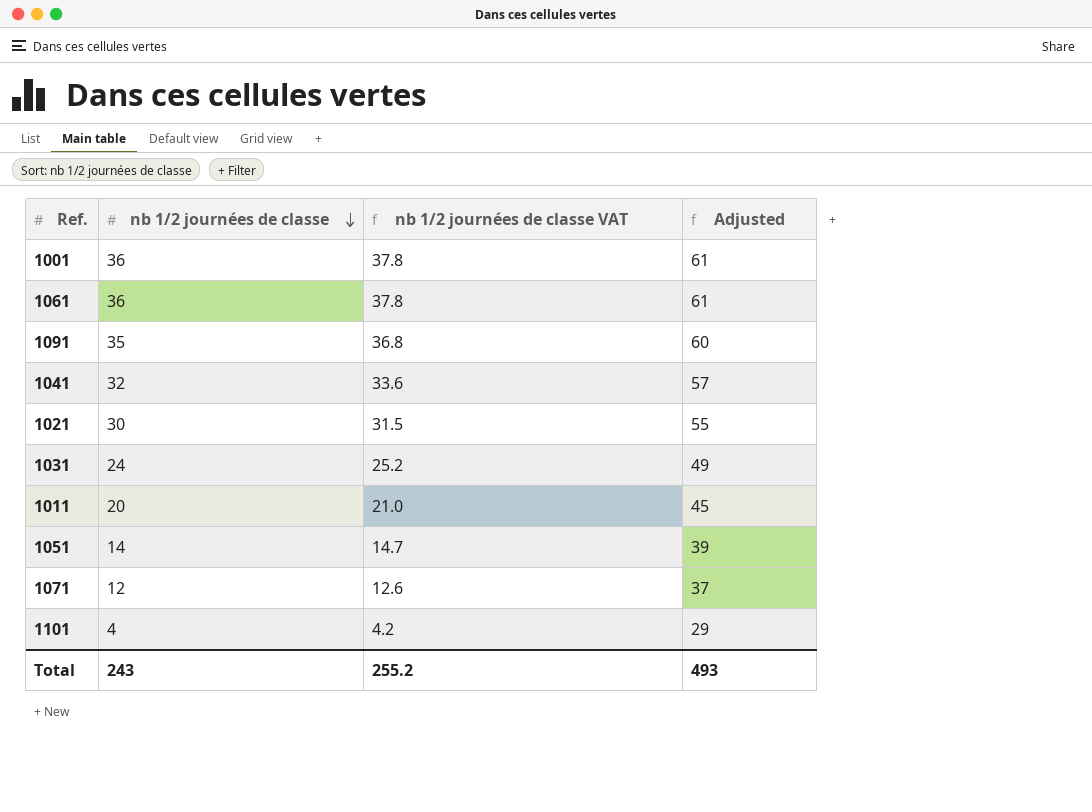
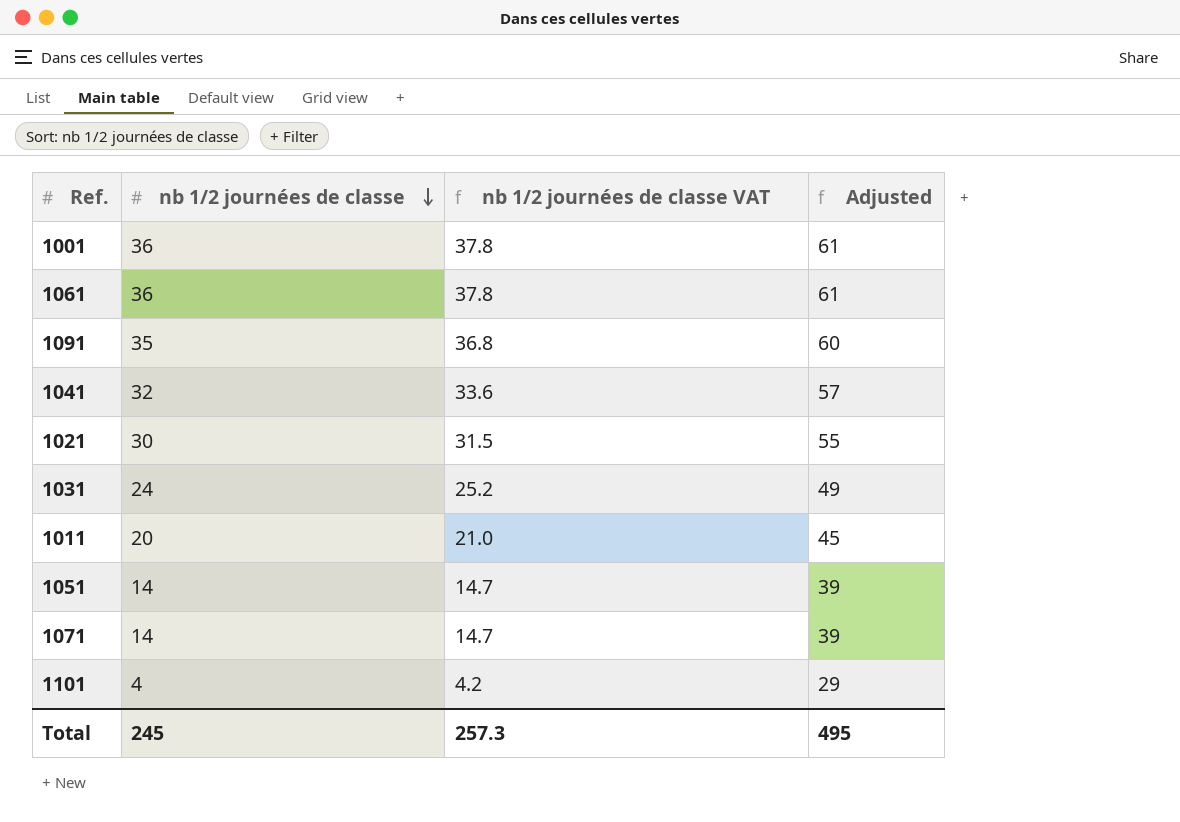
1071 | nb 1/2 journées de classe: 12 -> 14
1071 | nb 1/2 journées de classe VAT: 12.6 -> 14.7
1071 | Adjusted: 37 -> 39
Total | nb 1/2 journées de classe: 243 -> 245
Total | nb 1/2 journées de classe VAT: 255.2 -> 257.3
Total | Adjusted: 493 -> 495

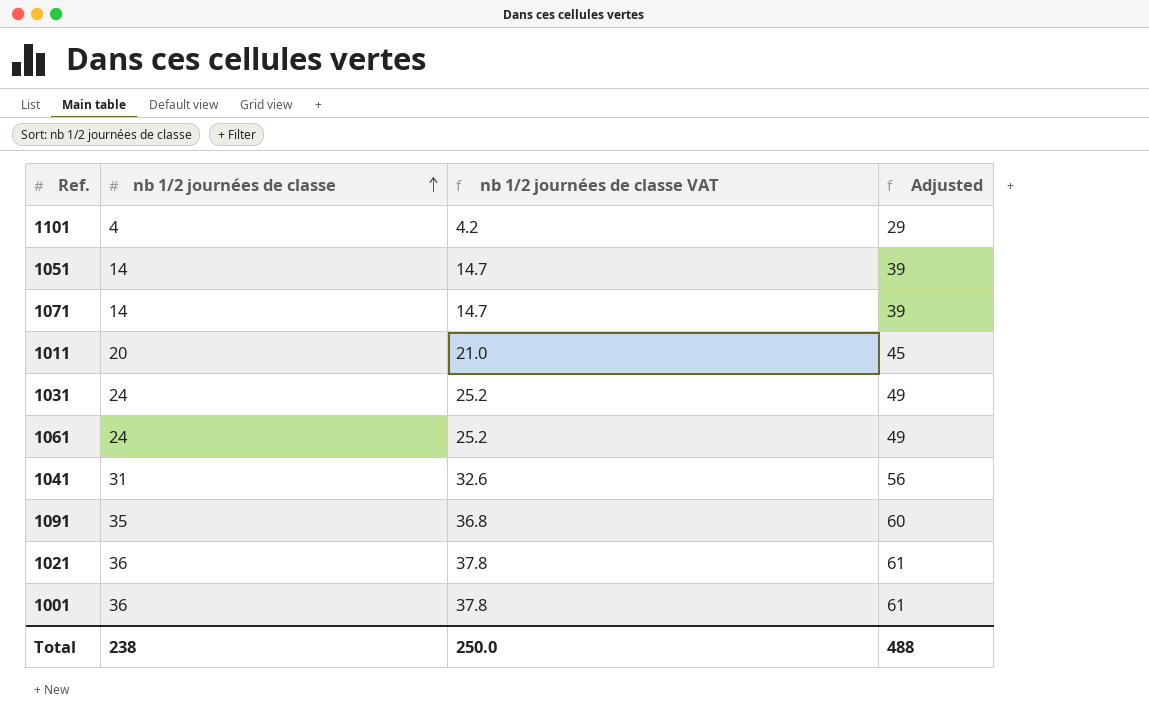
row order: nb 1/2 journées de classe descending -> nb 1/2 journées de classe ascending
1061 | nb 1/2 journées de classe: 36 -> 24
1061 | nb 1/2 journées de classe VAT: 37.8 -> 25.2
1061 | Adjusted: 61 -> 49
1041 | nb 1/2 journées de classe: 32 -> 31
1041 | nb 1/2 journées de classe VAT: 33.6 -> 32.6
1041 | Adjusted: 57 -> 56
1021 | nb 1/2 journées de classe: 30 -> 36
1021 | nb 1/2 journées de classe VAT: 31.5 -> 37.8
1021 | Adjusted: 55 -> 61
Total | nb 1/2 journées de classe: 245 -> 238
Total | nb 1/2 journées de classe VAT: 257.3 -> 250.0
Total | Adjusted: 495 -> 488

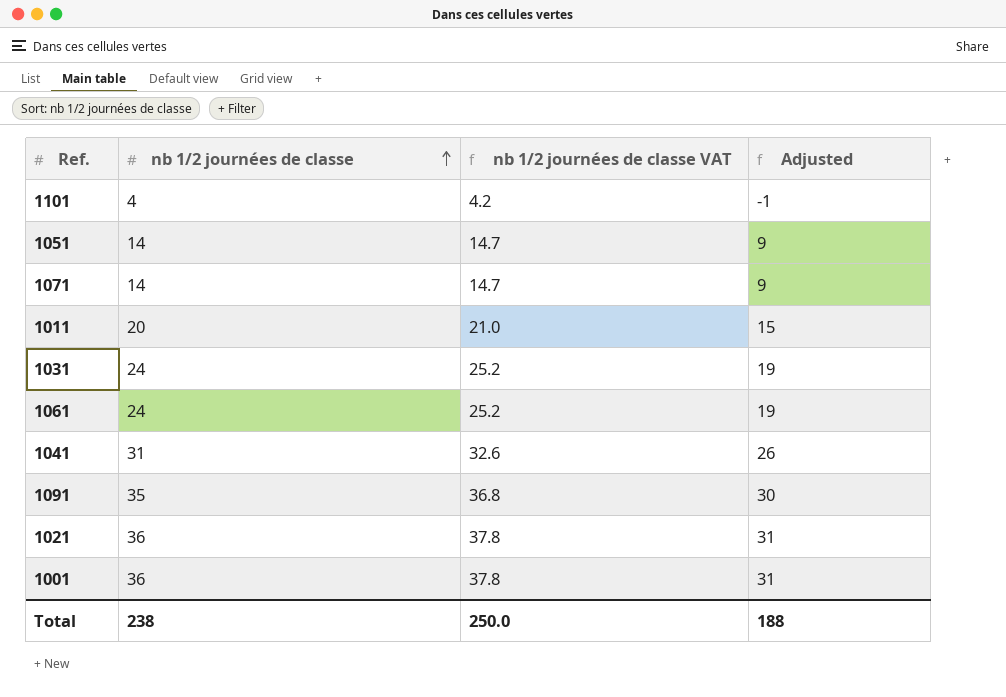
column Adjusted | formula: [nb 1/2 journées de classe] + 25 -> [nb 1/2 journées de classe] - 5
Total | Adjusted: 488 -> 188

